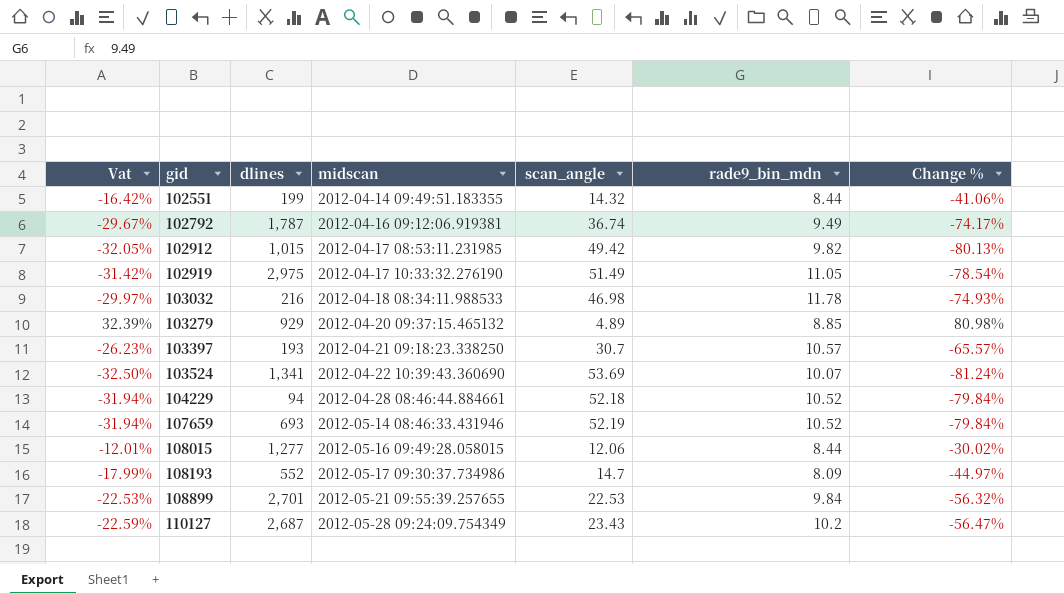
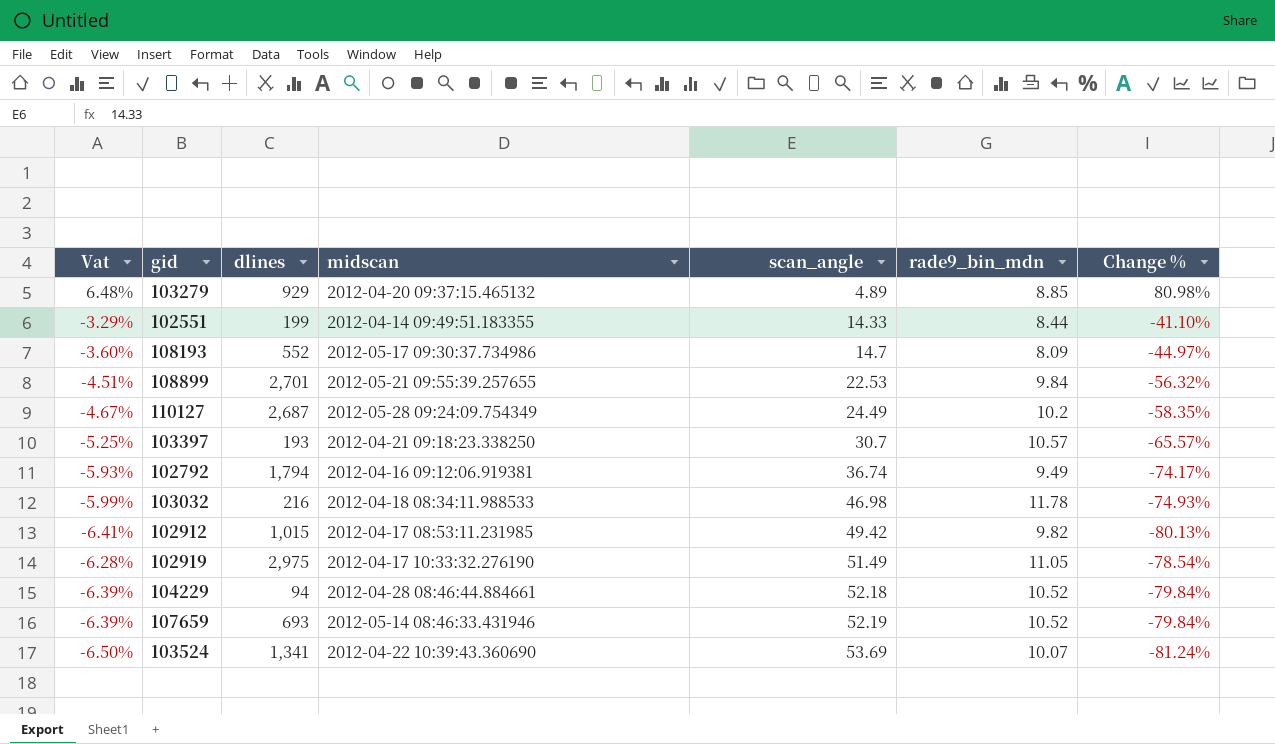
row order: gid ascending -> scan_angle ascending
column Vat | formula: [Change %] * 0.4 -> [Change %] * 0.08
row 108015: -12.01% | 1,277 | 2012-05-16 09:49:28.058015 | 12.06 | 8.44 | -30.02% -> none
102551 | scan_angle: 14.32 -> 14.33
102551 | Change %: -41.06% -> -41.10%
110127 | scan_angle: 23.43 -> 24.49
110127 | Change %: -56.47% -> -58.35%
102792 | dlines: 1,787 -> 1,794

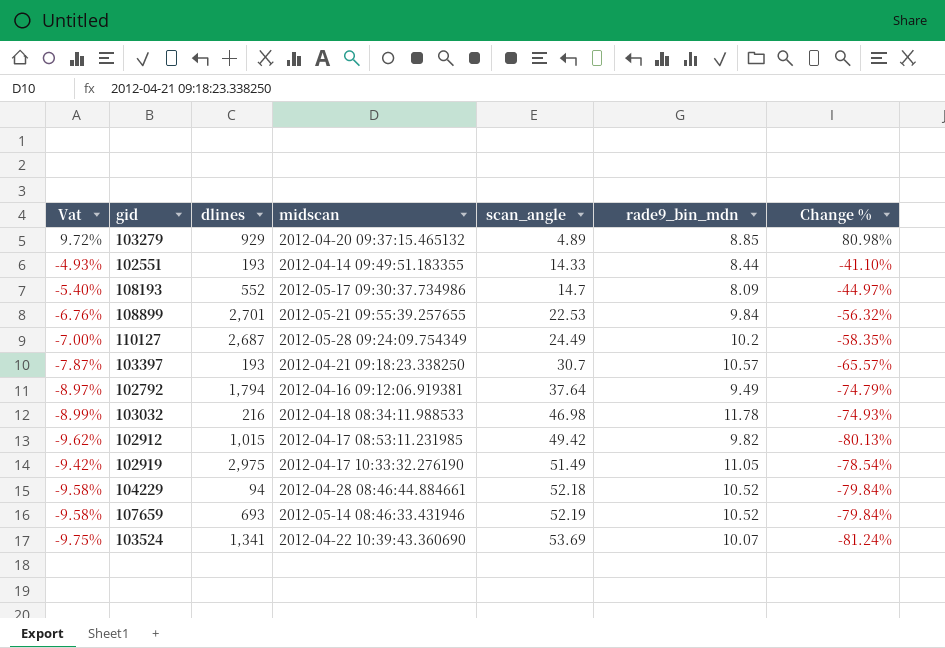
column Vat | formula: [Change %] * 0.08 -> [Change %] * 0.12
102551 | dlines: 199 -> 193
102792 | scan_angle: 36.74 -> 37.64
102792 | Change %: -74.17% -> -74.79%

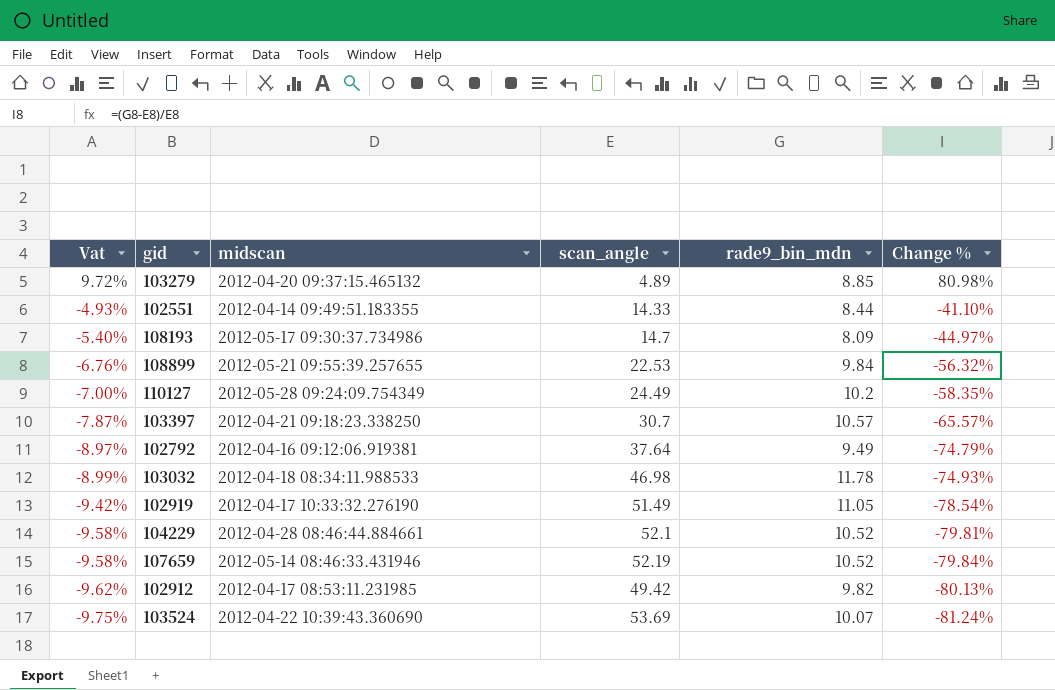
row order: scan_angle ascending -> Vat descending
column dlines | position: 3 -> none
104229 | scan_angle: 52.18 -> 52.1
104229 | Change %: -79.84% -> -79.81%

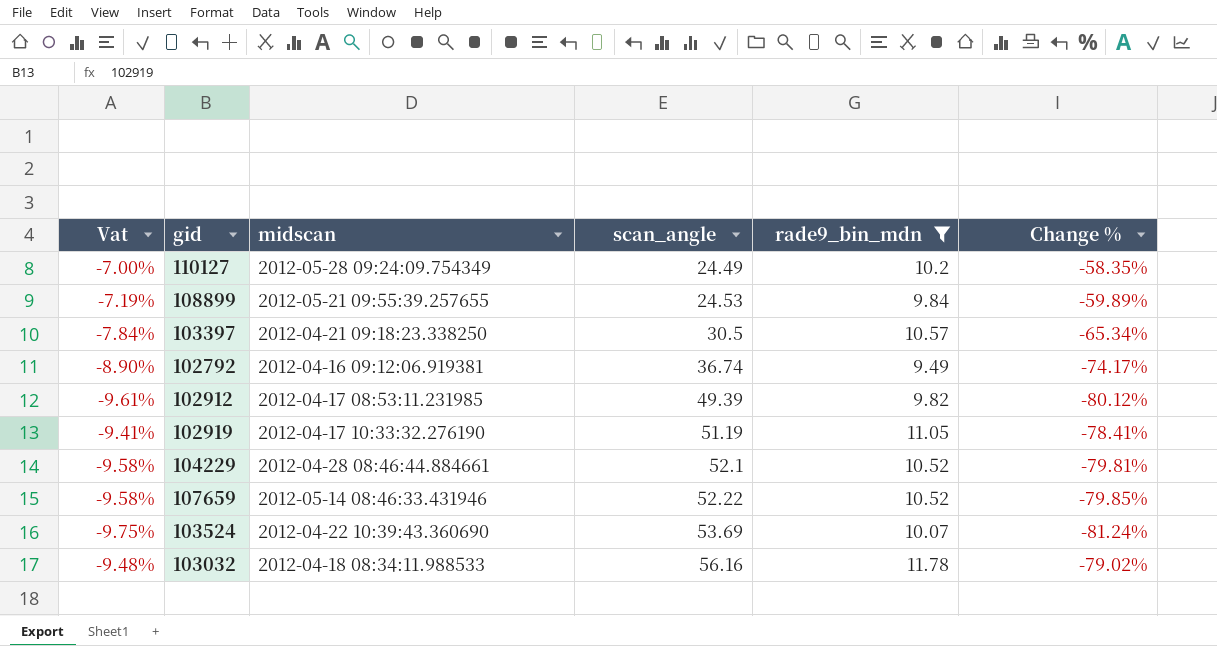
filter: none -> rade9_bin_mdn >= 9.49
row order: Vat descending -> scan_angle ascending
108899 | Vat: -6.76% -> -7.19%
108899 | scan_angle: 22.53 -> 24.53
108899 | Change %: -56.32% -> -59.89%
103397 | Vat: -7.87% -> -7.84%
103397 | scan_angle: 30.7 -> 30.5
103397 | Change %: -65.57% -> -65.34%
102792 | Vat: -8.97% -> -8.90%
102792 | scan_angle: 37.64 -> 36.74
102792 | Change %: -74.79% -> -74.17%
102912 | Vat: -9.62% -> -9.61%
102912 | scan_angle: 49.42 -> 49.39
102912 | Change %: -80.13% -> -80.12%
102919 | Vat: -9.42% -> -9.41%
102919 | scan_angle: 51.49 -> 51.19
102919 | Change %: -78.54% -> -78.41%
107659 | scan_angle: 52.19 -> 52.22
107659 | Change %: -79.84% -> -79.85%
103032 | Vat: -8.99% -> -9.48%
103032 | scan_angle: 46.98 -> 56.16
103032 | Change %: -74.93% -> -79.02%

